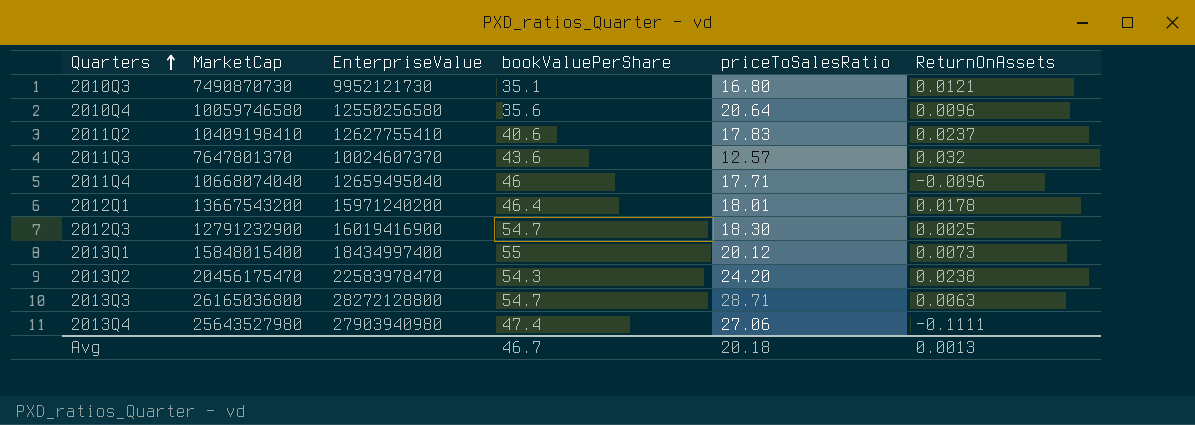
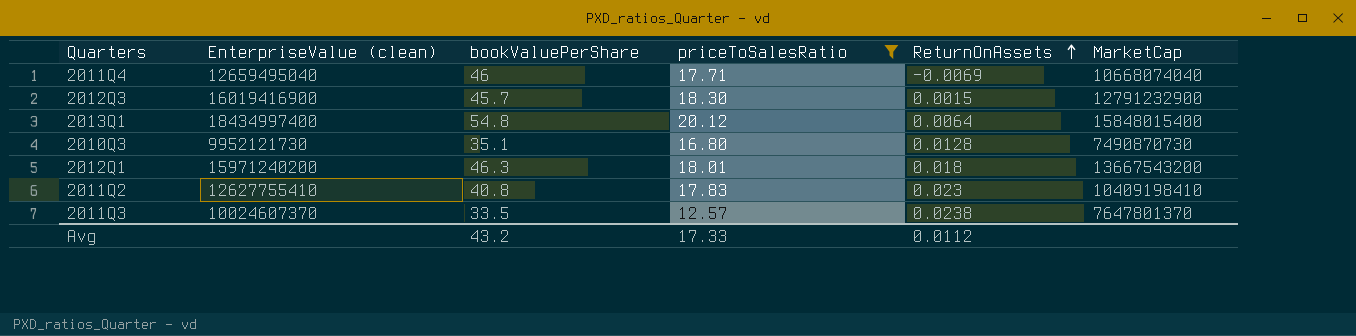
filter: none -> priceToSalesRatio <= 20.12
row order: Quarters ascending -> ReturnOnAssets ascending
column name: EnterpriseValue -> EnterpriseValue (clean)
column MarketCap | position: 2 -> 6
2011Q4 | ReturnOnAssets: -0.0096 -> -0.0069
2012Q3 | bookValuePerShare: 54.7 -> 45.7
2012Q3 | ReturnOnAssets: 0.0025 -> 0.0015
2013Q1 | bookValuePerShare: 55 -> 54.8
2013Q1 | ReturnOnAssets: 0.0073 -> 0.0064
2010Q3 | ReturnOnAssets: 0.0121 -> 0.0128
2012Q1 | bookValuePerShare: 46.4 -> 46.3
2012Q1 | ReturnOnAssets: 0.0178 -> 0.018
2011Q2 | bookValuePerShare: 40.6 -> 40.8
2011Q2 | ReturnOnAssets: 0.0237 -> 0.023
2011Q3 | bookValuePerShare: 43.6 -> 33.5
2011Q3 | ReturnOnAssets: 0.032 -> 0.0238
Avg | bookValuePerShare: 46.7 -> 43.2
Avg | priceToSalesRatio: 20.18 -> 17.33
Avg | ReturnOnAssets: 0.0013 -> 0.0112

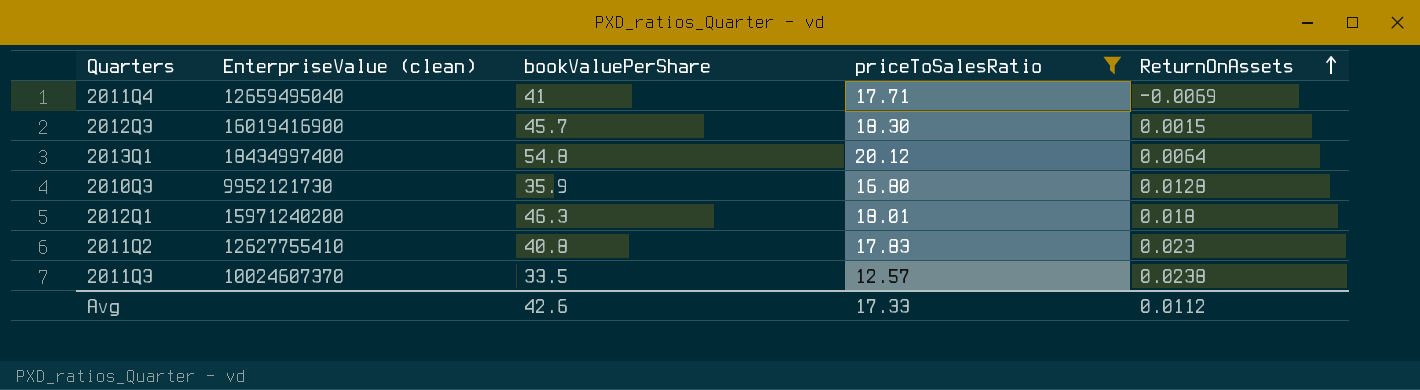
column MarketCap | position: 6 -> none
2011Q4 | bookValuePerShare: 46 -> 41
2010Q3 | bookValuePerShare: 35.1 -> 35.9
Avg | bookValuePerShare: 43.2 -> 42.6

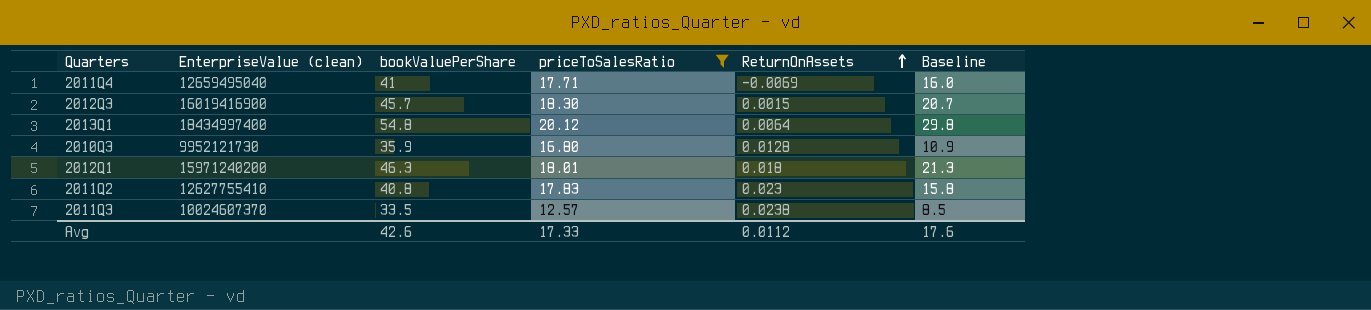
column Baseline | formula: none -> [bookValuePerShare] - 25

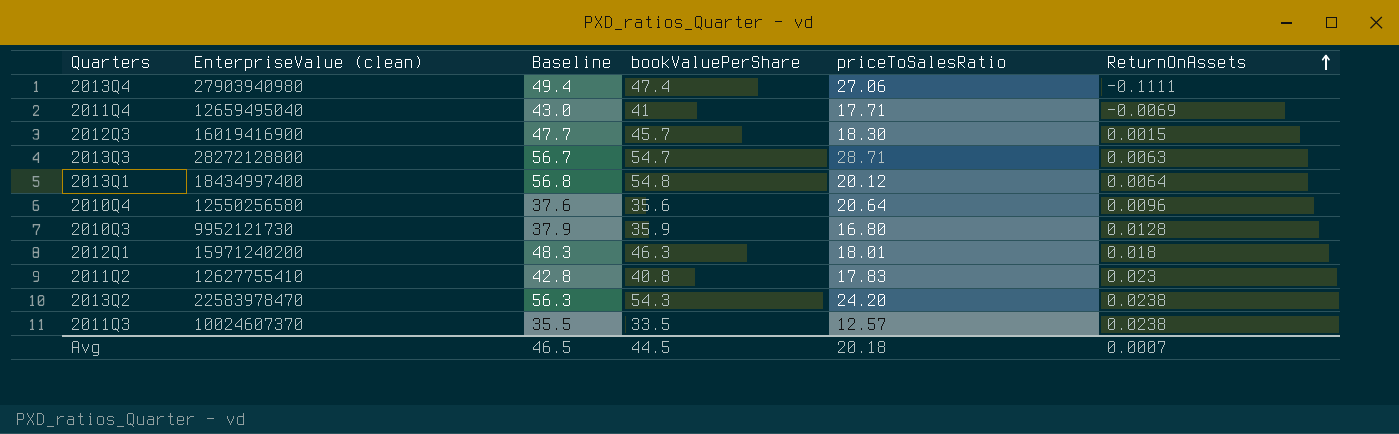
filter: priceToSalesRatio <= 20.12 -> none
column Baseline | formula: [bookValuePerShare] - 25 -> [bookValuePerShare] + 2
column Baseline | position: 6 -> 3
Avg | Baseline: 17.6 -> 46.5
Avg | bookValuePerShare: 42.6 -> 44.5
Avg | priceToSalesRatio: 17.33 -> 20.18
Avg | ReturnOnAssets: 0.0112 -> 0.0007

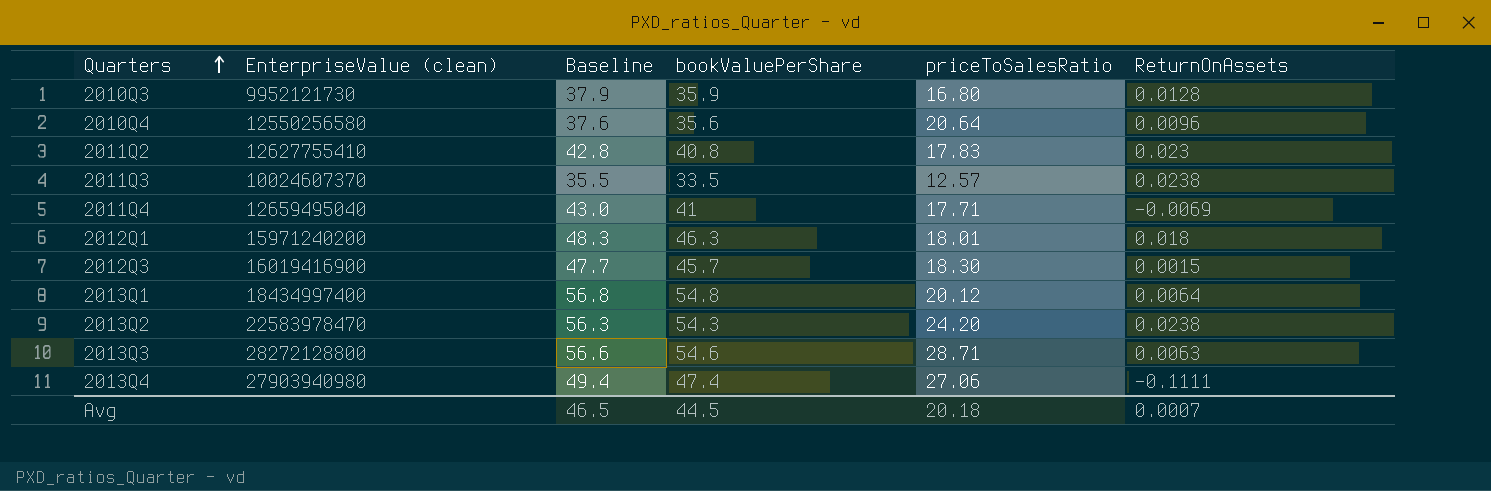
row order: ReturnOnAssets ascending -> Quarters ascending
2013Q3 | Baseline: 56.7 -> 56.6
2013Q3 | bookValuePerShare: 54.7 -> 54.6

